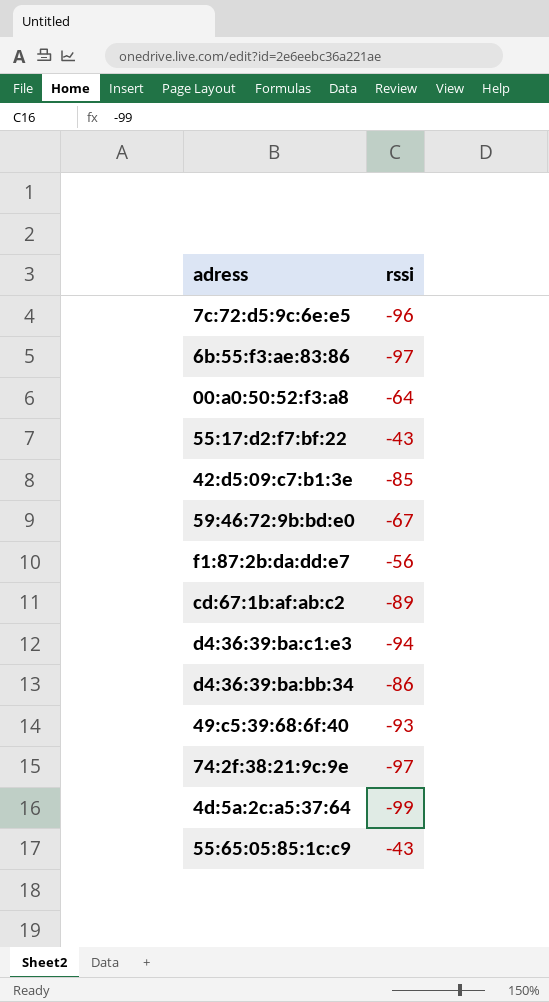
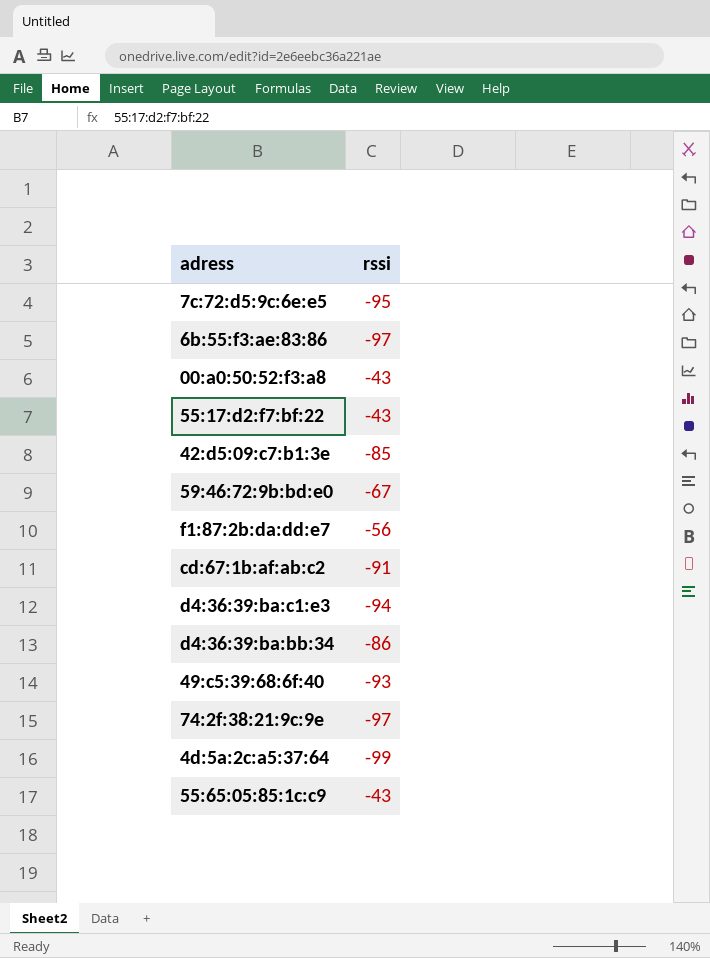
7c:72:d5:9c:6e:e5 | rssi: -96 -> -95
00:a0:50:52:f3:a8 | rssi: -64 -> -43
cd:67:1b:af:ab:c2 | rssi: -89 -> -91

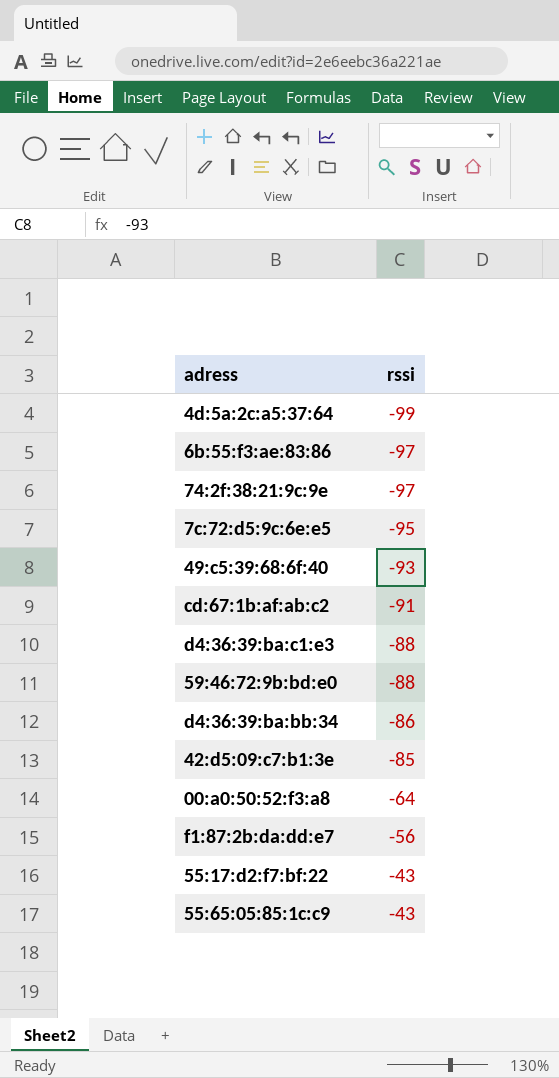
row order: none -> rssi ascending
d4:36:39:ba:c1:e3 | rssi: -94 -> -88
59:46:72:9b:bd:e0 | rssi: -67 -> -88
00:a0:50:52:f3:a8 | rssi: -43 -> -64

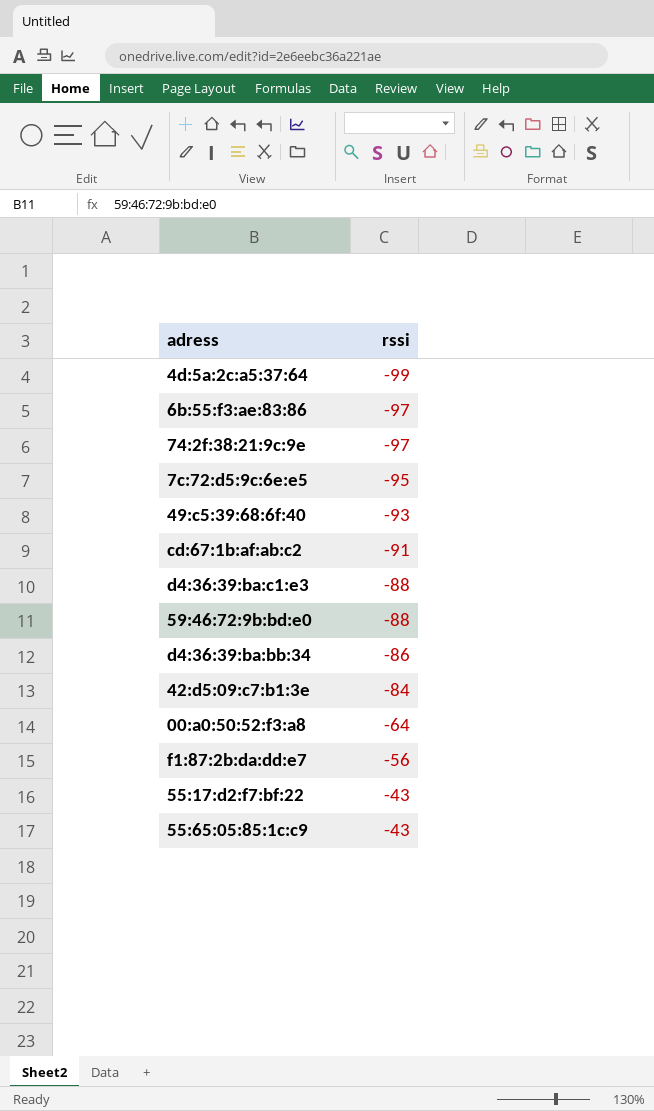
42:d5:09:c7:b1:3e | rssi: -85 -> -84

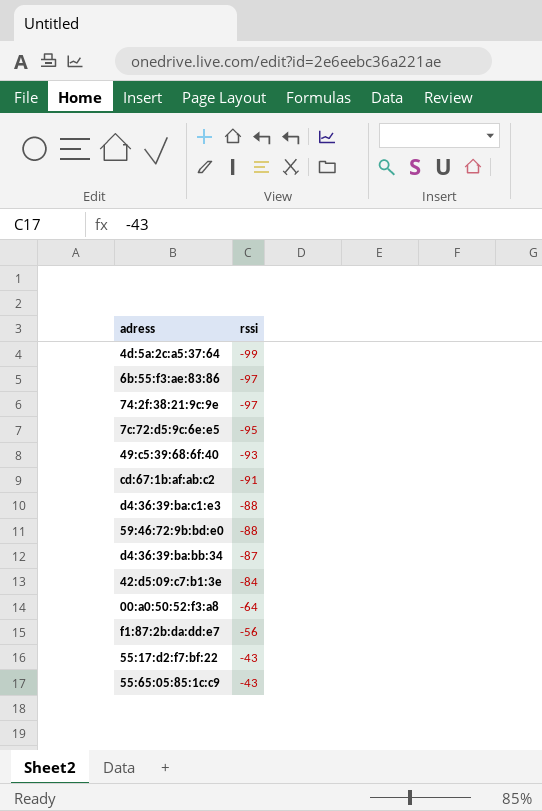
d4:36:39:ba:bb:34 | rssi: -86 -> -87

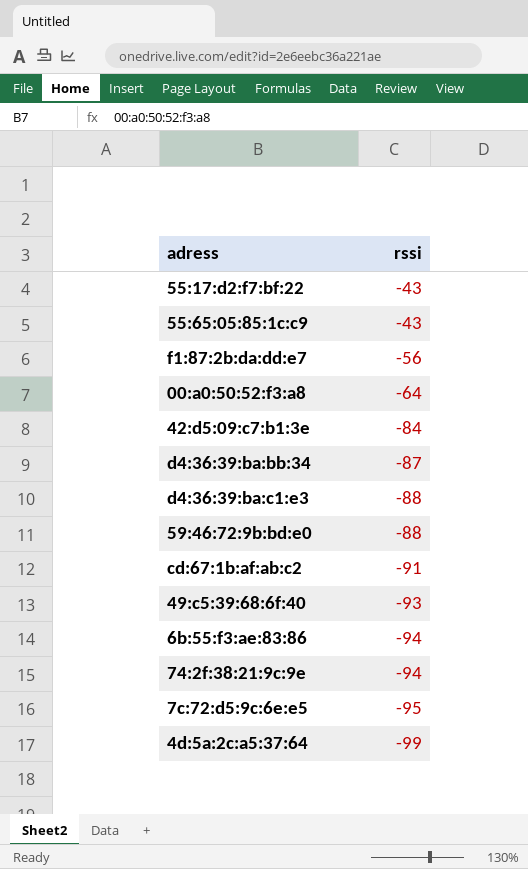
row order: rssi ascending -> rssi descending
6b:55:f3:ae:83:86 | rssi: -97 -> -94
74:2f:38:21:9c:9e | rssi: -97 -> -94

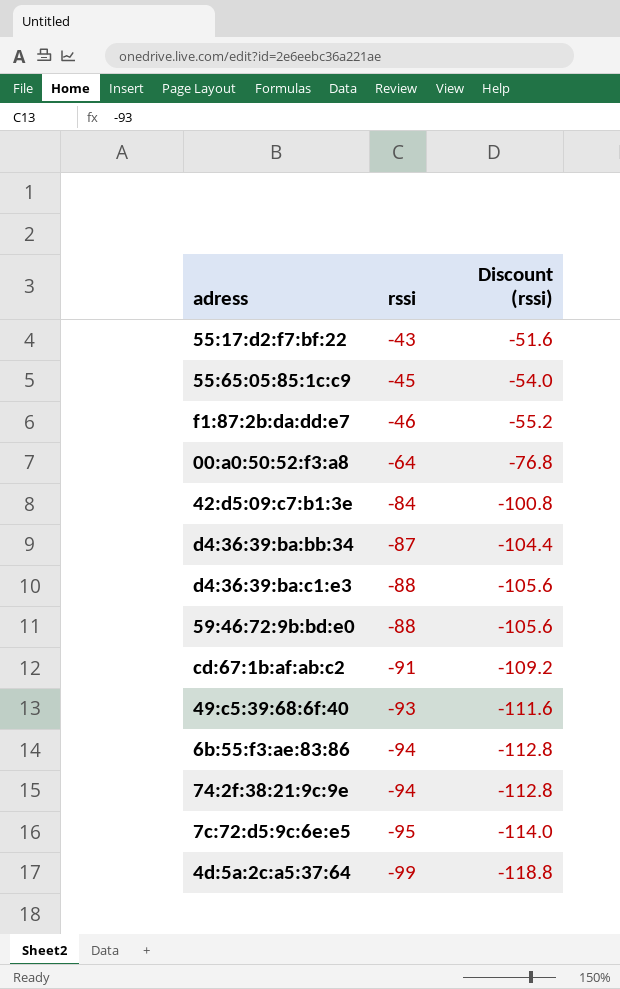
column Discount (rssi) | formula: none -> [rssi] * 1.2
55:65:05:85:1c:c9 | rssi: -43 -> -45
f1:87:2b:da:dd:e7 | rssi: -56 -> -46

